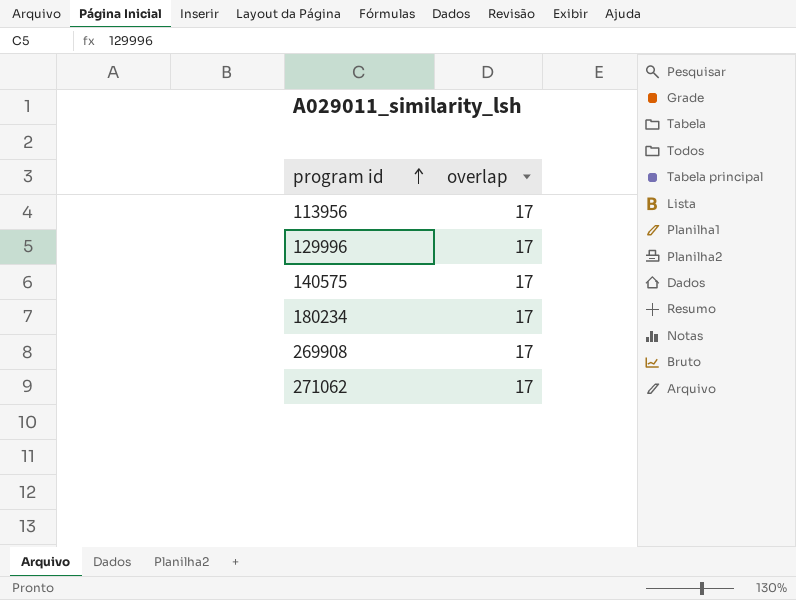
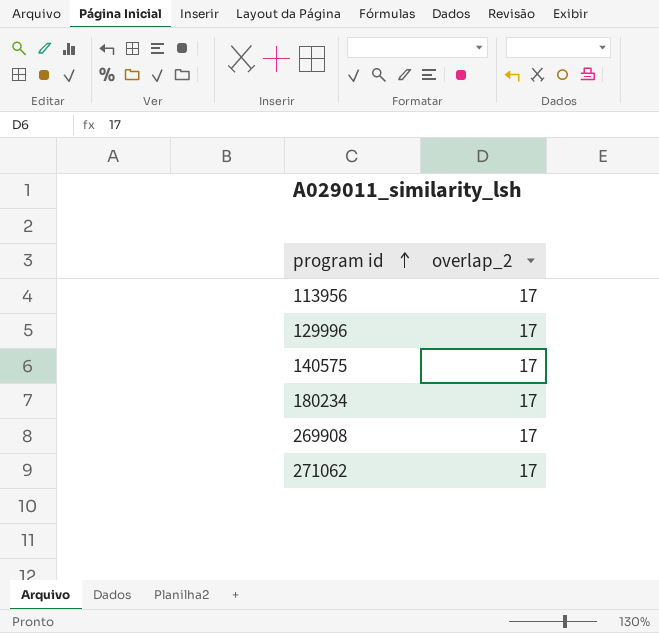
column name: overlap -> overlap_2

